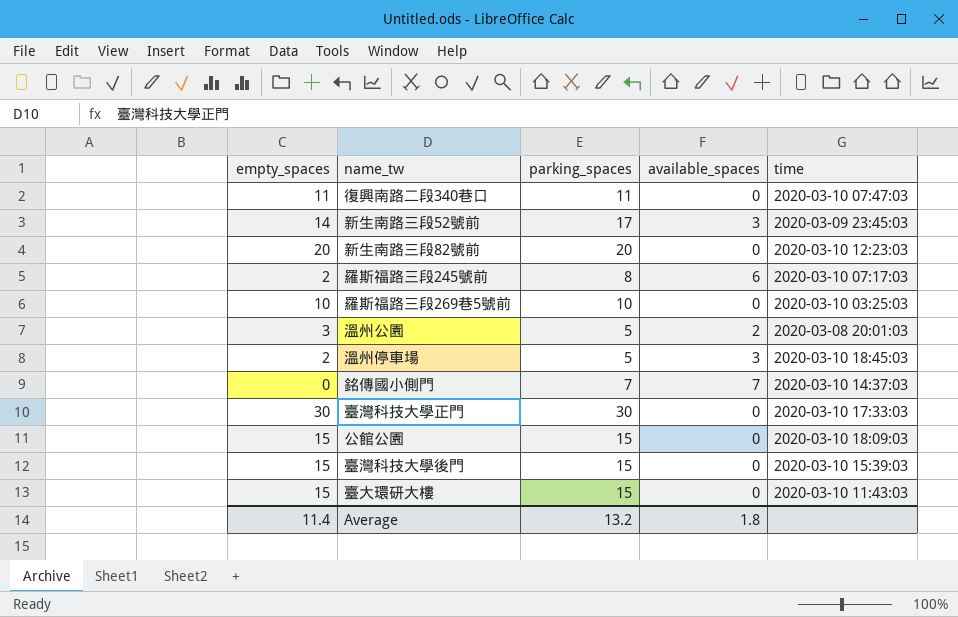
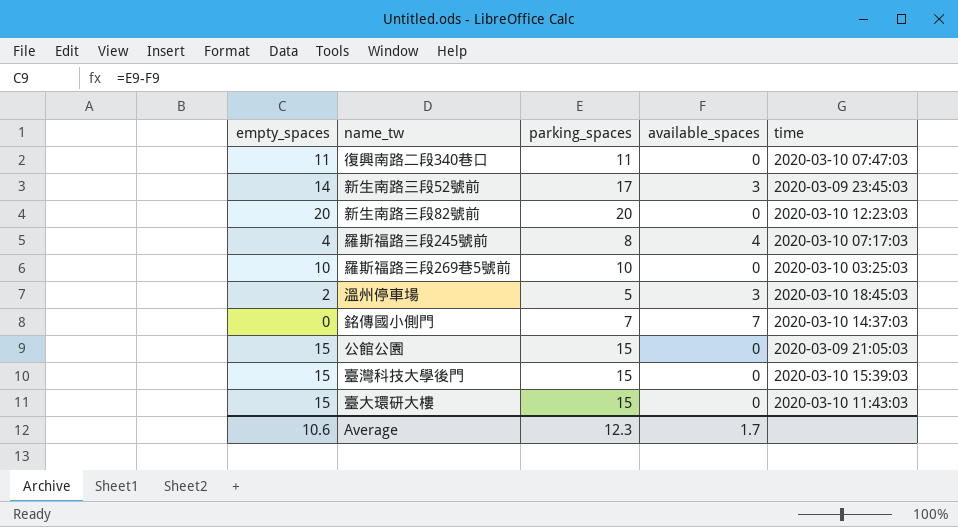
row 溫州公園: 3 | 5 | 2 | 2020-03-08 20:01:03 -> none
row 臺灣科技大學正門: 30 | 30 | 0 | 2020-03-10 17:33:03 -> none
羅斯福路三段245號前 | empty_spaces: 2 -> 4
羅斯福路三段245號前 | available_spaces: 6 -> 4
公館公園 | time: 2020-03-10 18:09:03 -> 2020-03-09 21:05:03
Average | empty_spaces: 11.4 -> 10.6
Average | parking_spaces: 13.2 -> 12.3
Average | available_spaces: 1.8 -> 1.7

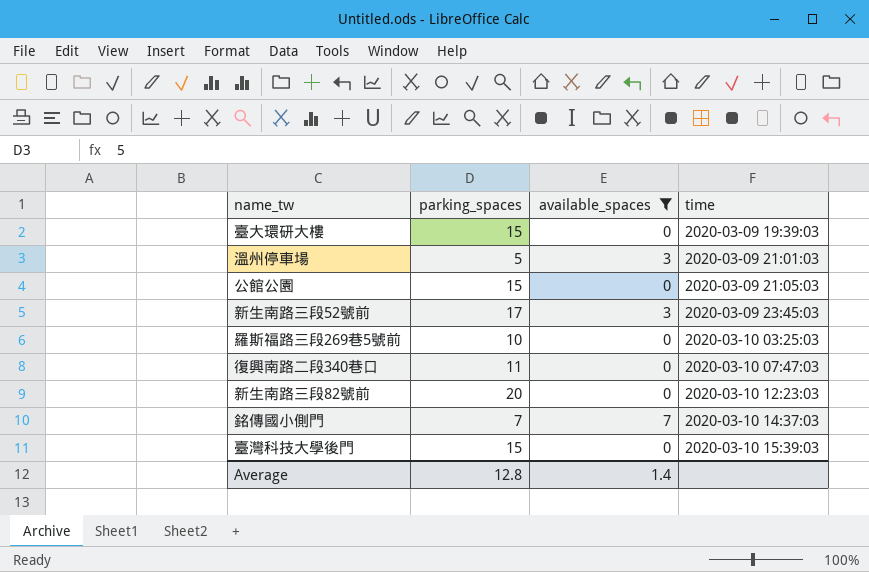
filter: none -> available_spaces != 4
row order: none -> time ascending
column empty_spaces | formula: [parking_spaces] - [available_spaces] -> none
臺大環研大樓 | time: 2020-03-10 11:43:03 -> 2020-03-09 19:39:03
溫州停車場 | time: 2020-03-10 18:45:03 -> 2020-03-09 21:01:03
Average | parking_spaces: 12.3 -> 12.8
Average | available_spaces: 1.7 -> 1.4

